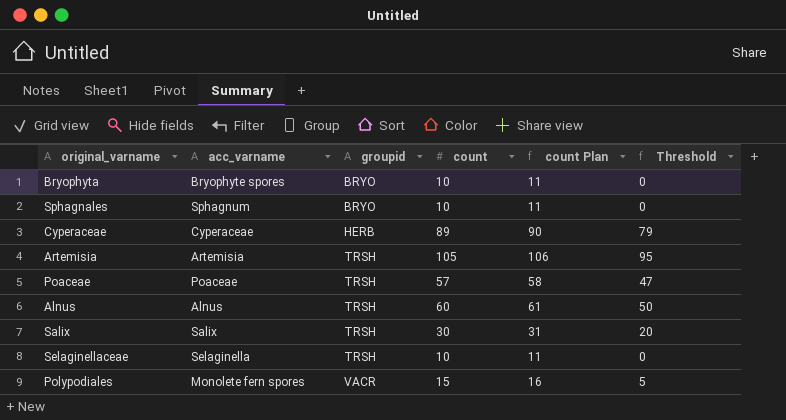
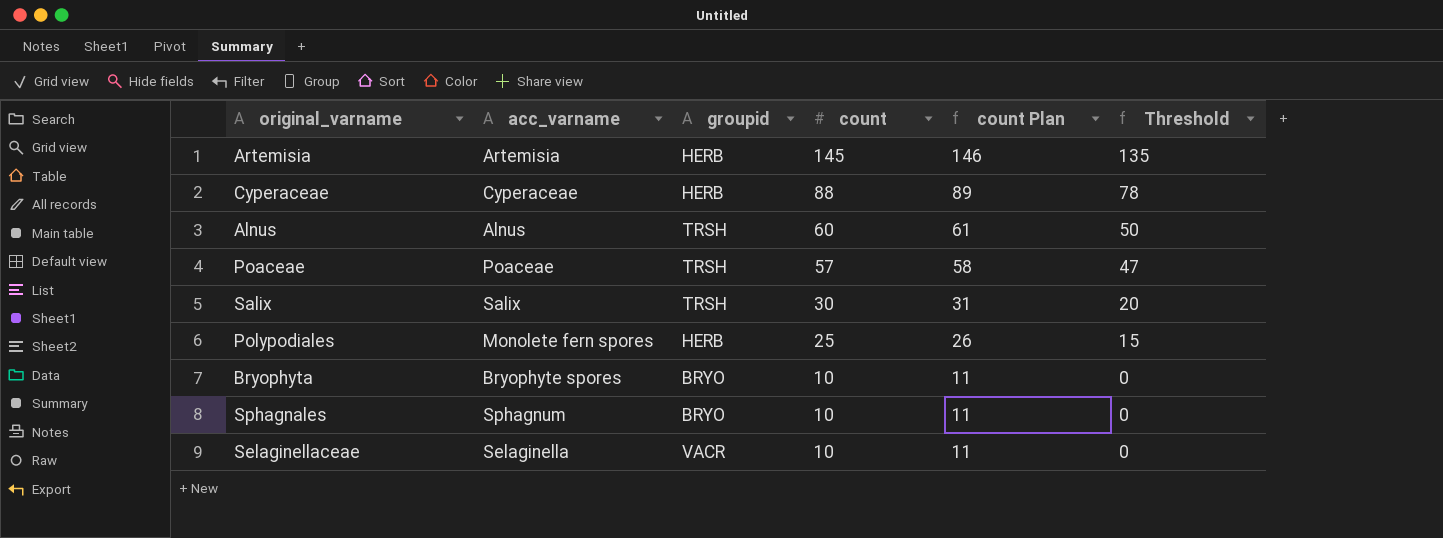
row order: groupid ascending -> count descending
Artemisia | groupid: TRSH -> HERB
Artemisia | count: 105 -> 145
Artemisia | count Plan: 106 -> 146
Artemisia | Threshold: 95 -> 135
Cyperaceae | count: 89 -> 88
Cyperaceae | count Plan: 90 -> 89
Cyperaceae | Threshold: 79 -> 78
Polypodiales | groupid: VACR -> HERB
Polypodiales | count: 15 -> 25
Polypodiales | count Plan: 16 -> 26
Polypodiales | Threshold: 5 -> 15
Selaginellaceae | groupid: TRSH -> VACR

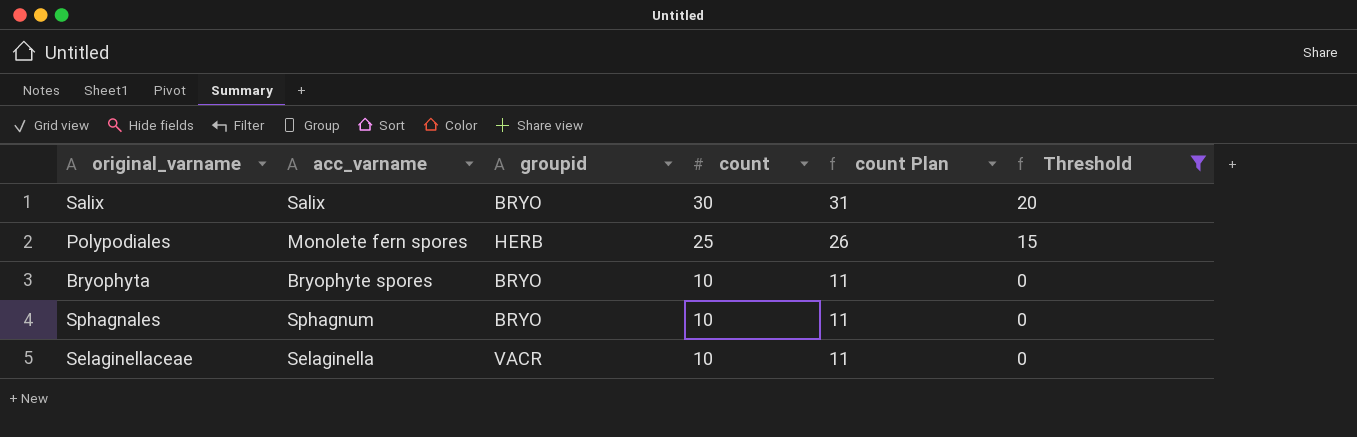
filter: none -> Threshold <= 20
Salix | groupid: TRSH -> BRYO

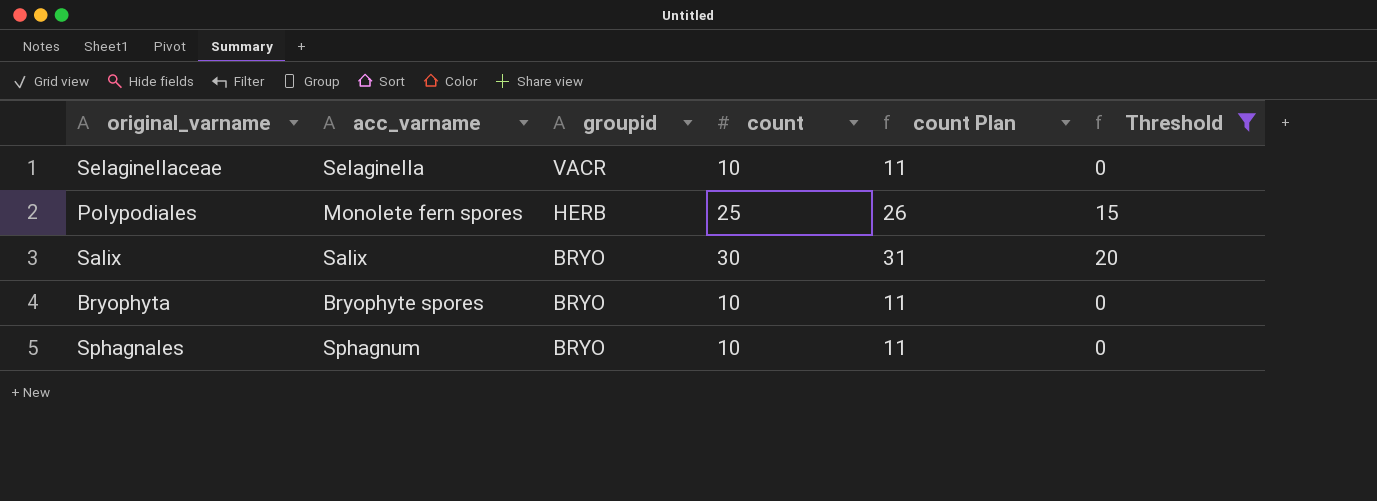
row order: count descending -> groupid descending

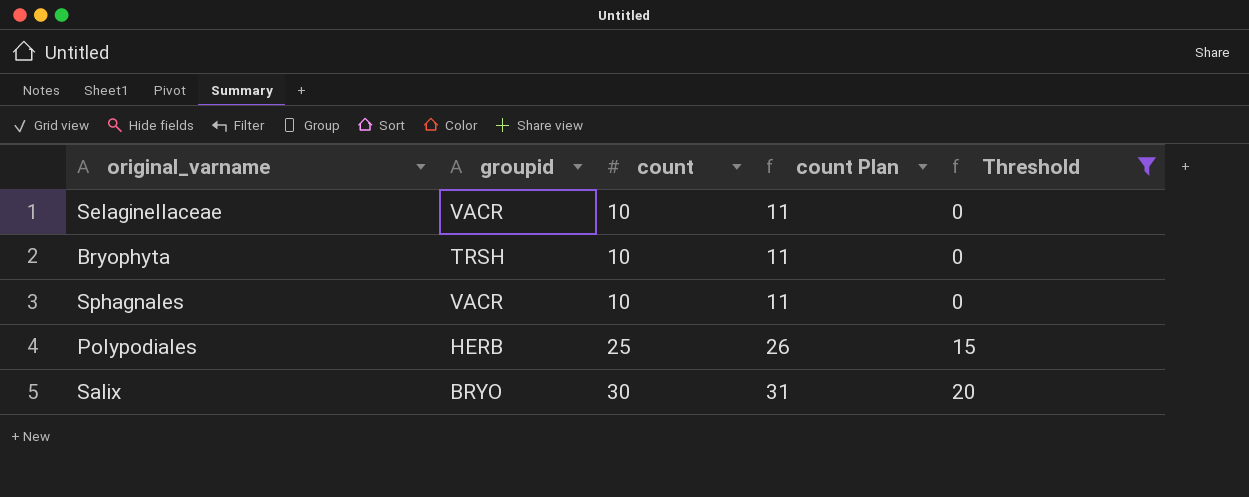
row order: groupid descending -> count ascending
column acc_varname | position: 2 -> none
Bryophyta | groupid: BRYO -> TRSH
Sphagnales | groupid: BRYO -> VACR

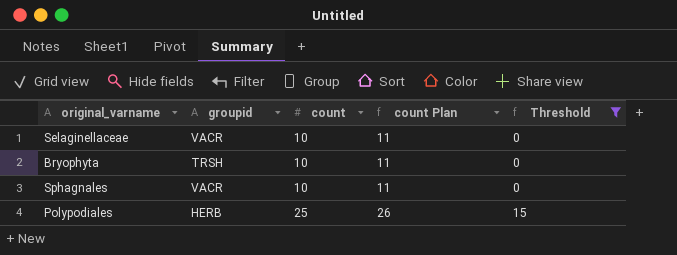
row Salix: BRYO | 30 | 31 | 20 -> none

